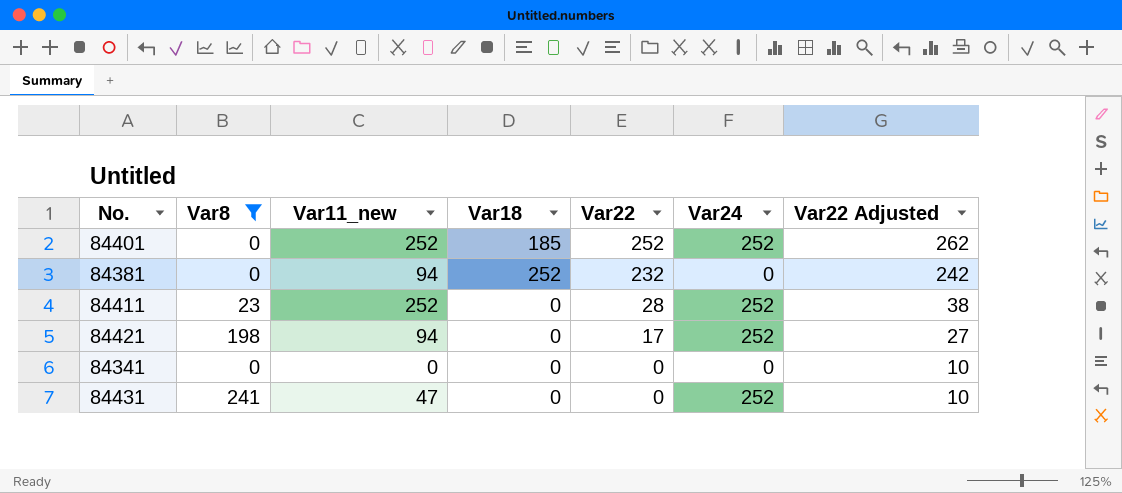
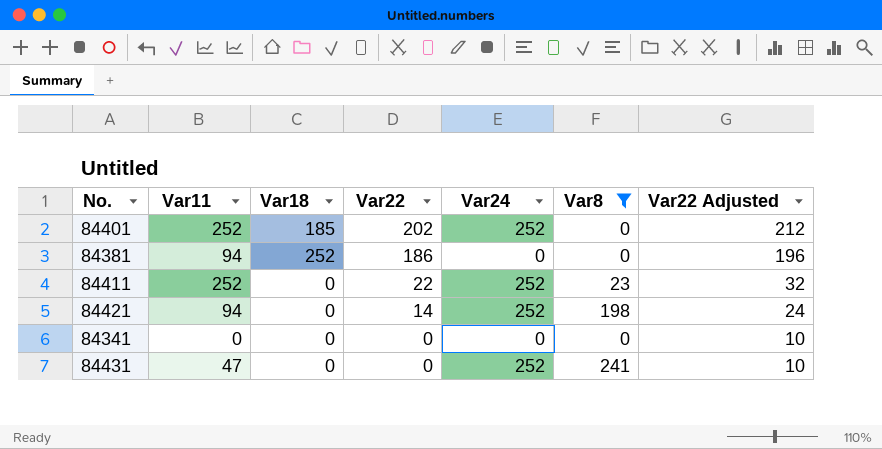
column name: Var11_new -> Var11
column Var8 | position: 2 -> 6
84401 | Var22: 252 -> 202
84401 | Var22 Adjusted: 262 -> 212
84381 | Var22: 232 -> 186
84381 | Var22 Adjusted: 242 -> 196
84411 | Var22: 28 -> 22
84411 | Var22 Adjusted: 38 -> 32
84421 | Var22: 17 -> 14
84421 | Var22 Adjusted: 27 -> 24

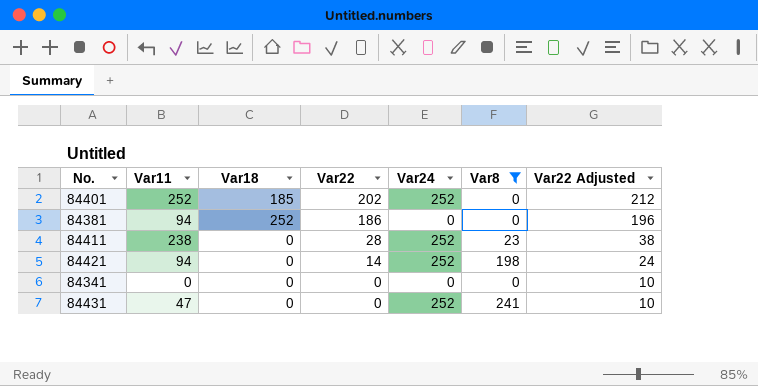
84411 | Var11: 252 -> 238
84411 | Var22: 22 -> 28
84411 | Var22 Adjusted: 32 -> 38

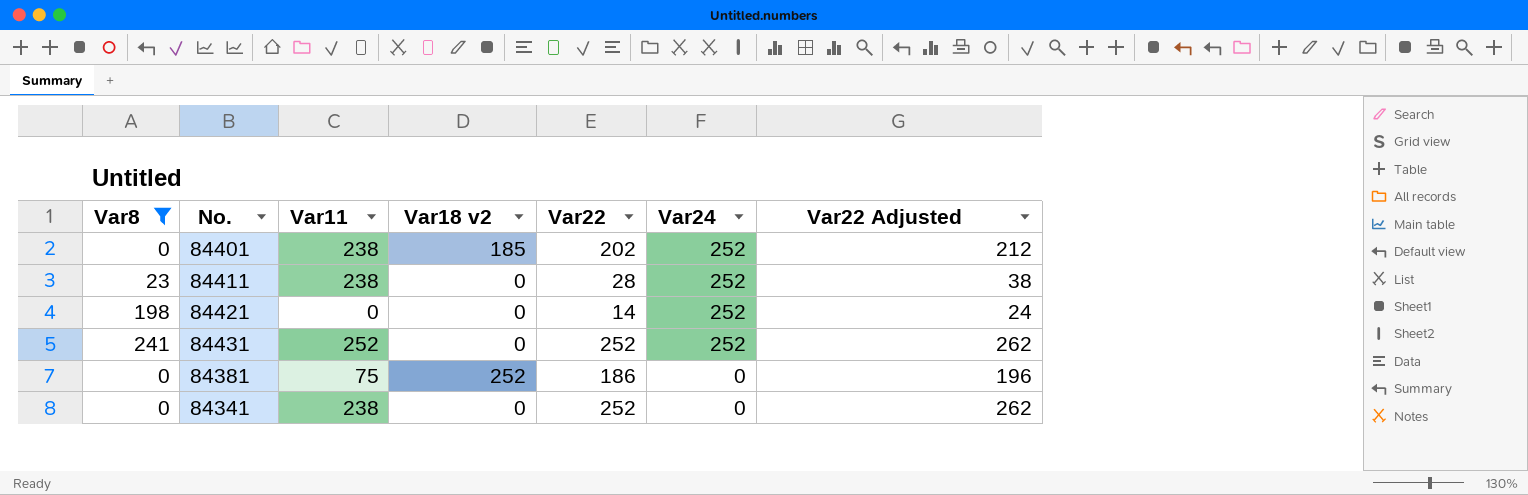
row order: Var22 descending -> Var24 descending
column Var8 | position: 6 -> 1
column name: Var18 -> Var18 v2
84401 | Var11: 252 -> 238
84421 | Var11: 94 -> 0
84431 | Var11: 47 -> 252
84431 | Var22: 0 -> 252
84431 | Var22 Adjusted: 10 -> 262
84381 | Var11: 94 -> 75
84341 | Var11: 0 -> 238
84341 | Var22: 0 -> 252
84341 | Var22 Adjusted: 10 -> 262

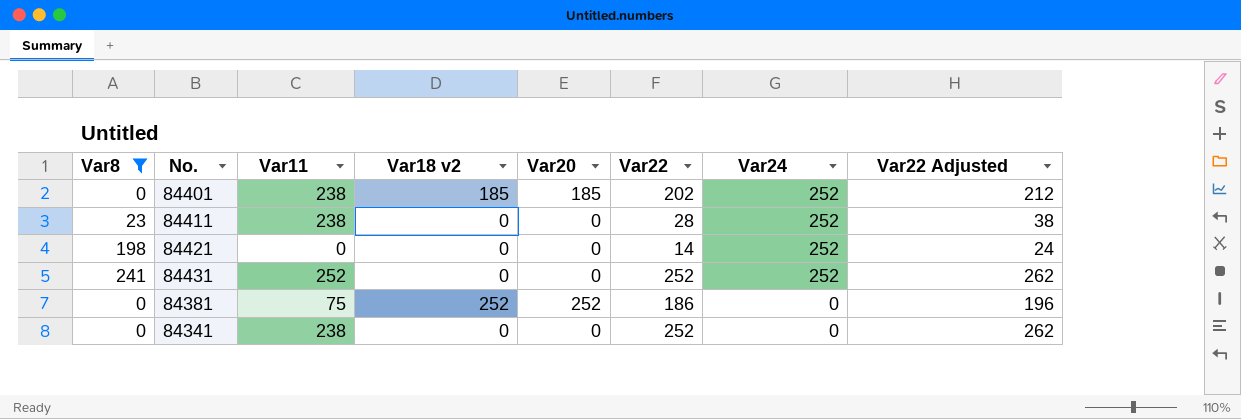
column Var20 | position: none -> 5

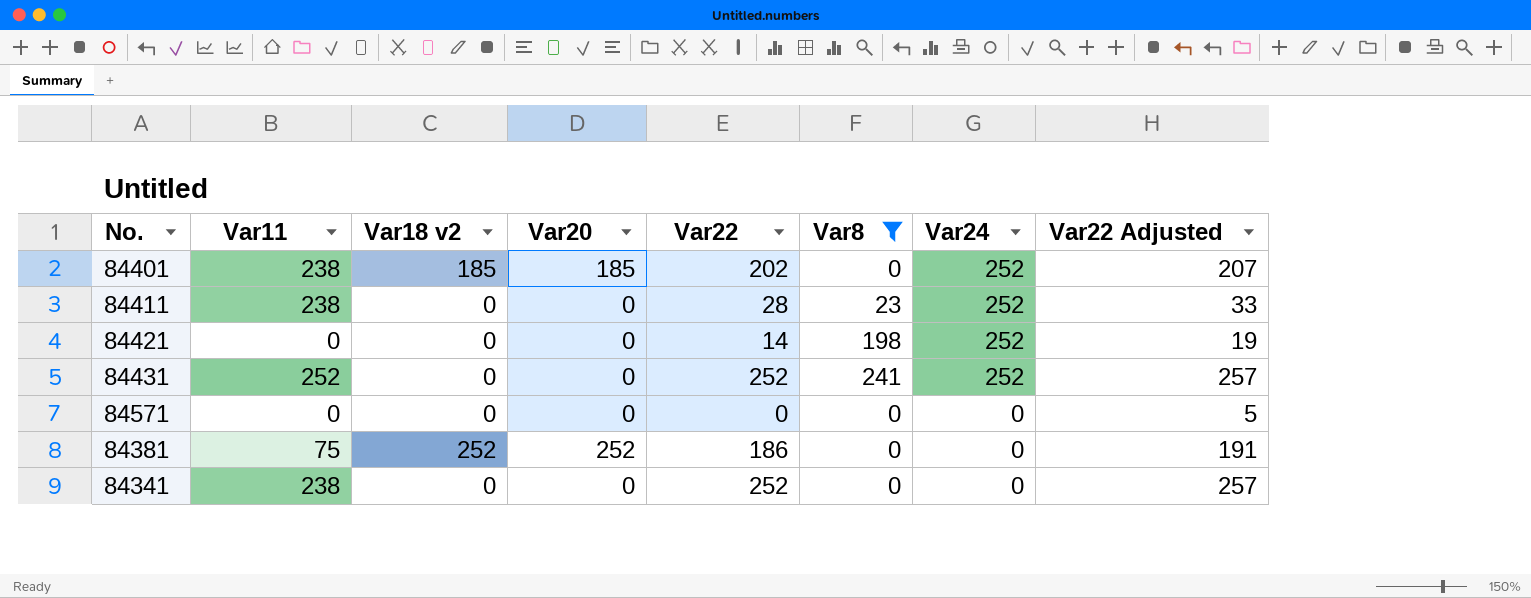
column Var8 | position: 1 -> 6
column Var22 Adjusted | formula: [Var22] + 10 -> [Var22] + 5
row 84571: none -> 0 | 0 | 0 | 0 | 0 | 0 | 5

